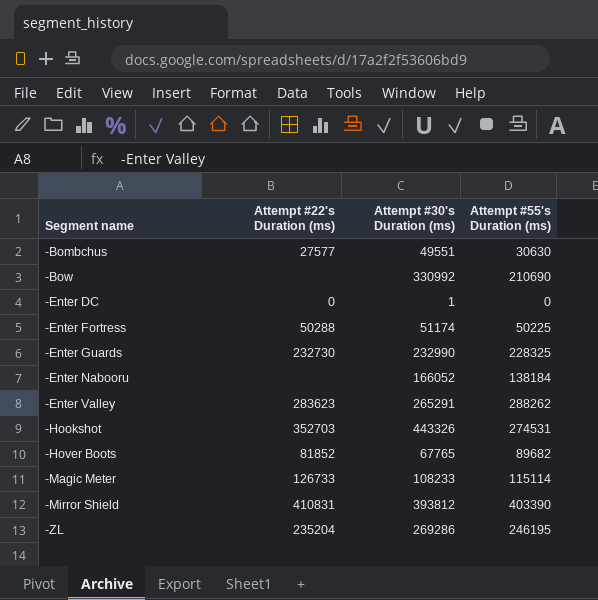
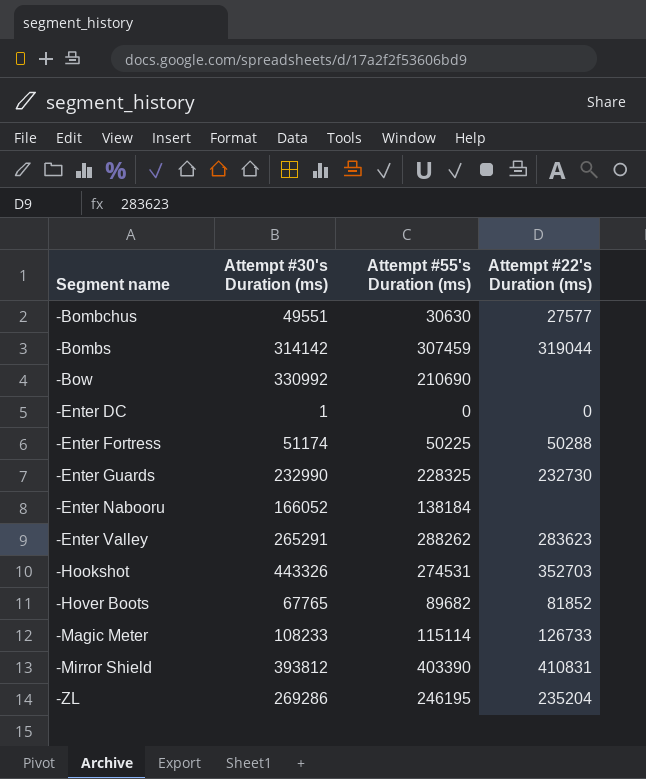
column Attempt #22's Duration (ms) | position: 2 -> 4
row -Bombs: none -> 314142 | 307459 | 319044

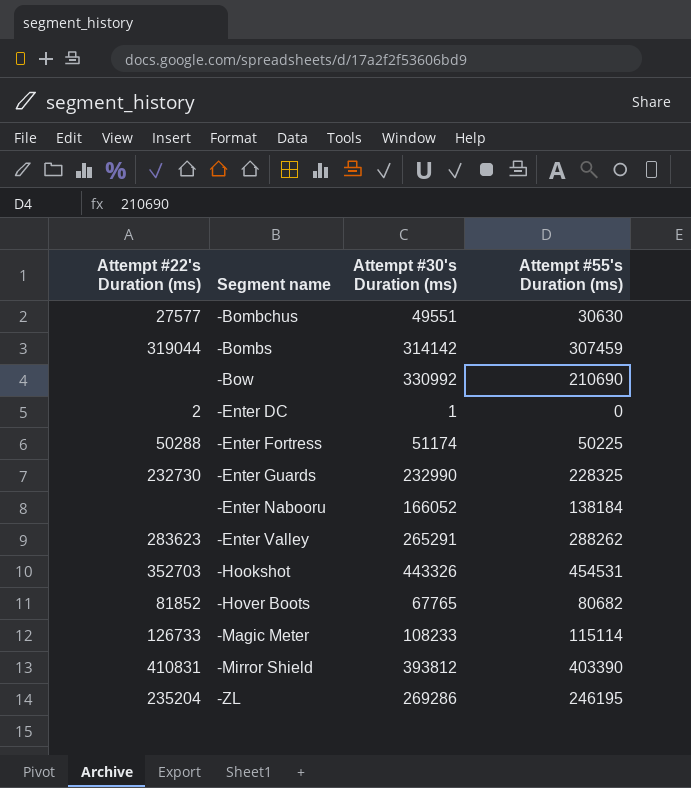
column Attempt #22's Duration (ms) | position: 4 -> 1
-Enter DC | Attempt #22's Duration (ms): 0 -> 2
-Hookshot | Attempt #55's Duration (ms): 274531 -> 454531
-Hover Boots | Attempt #55's Duration (ms): 89682 -> 80682

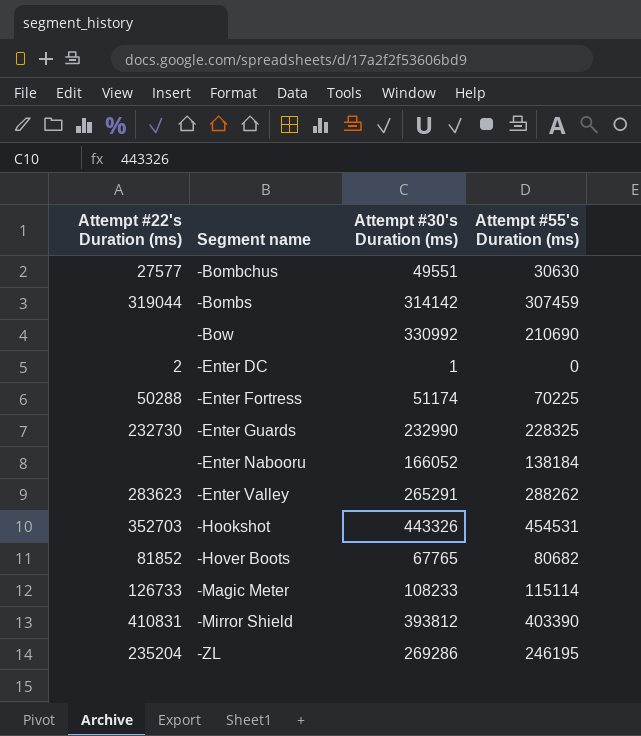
-Enter Fortress | Attempt #55's Duration (ms): 50225 -> 70225

